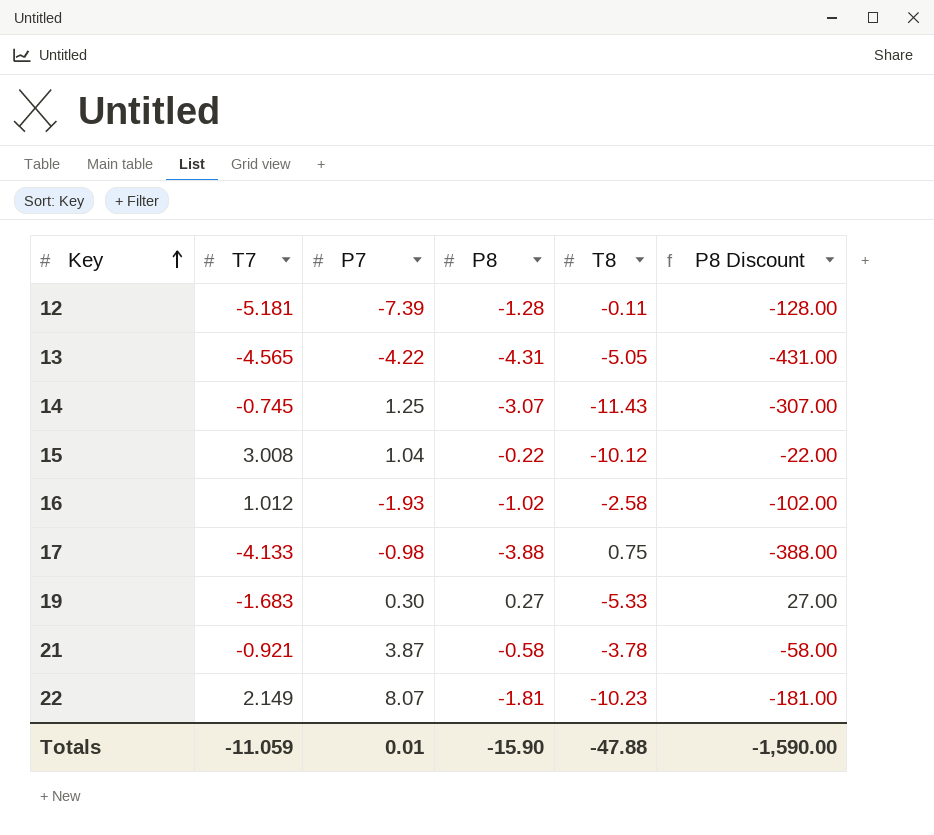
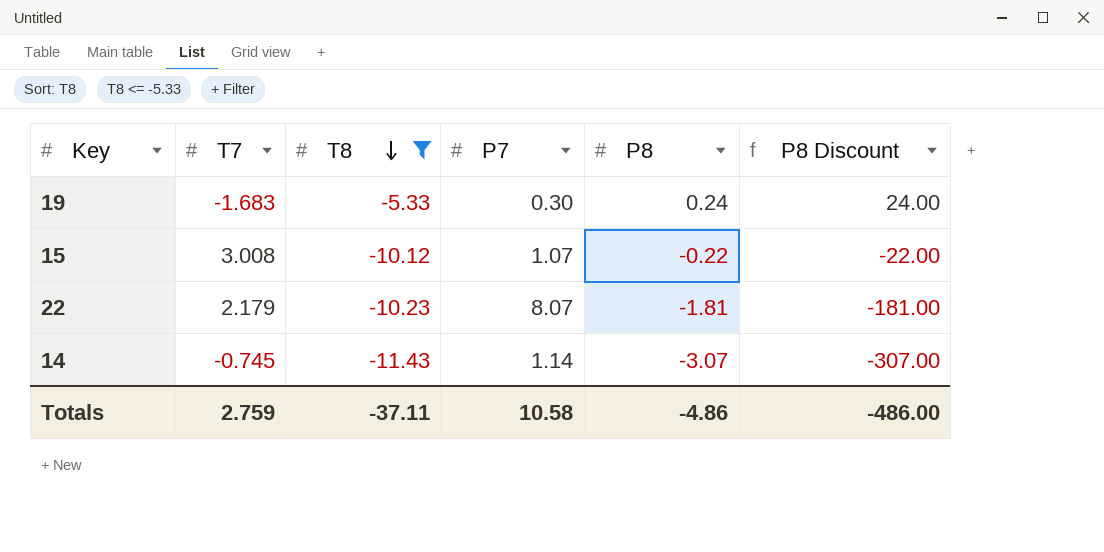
filter: none -> T8 <= -5.33
row order: Key ascending -> T8 descending
column T8 | position: 5 -> 3
19 | P8: 0.27 -> 0.24
19 | P8 Discount: 27.00 -> 24.00
15 | P7: 1.04 -> 1.07
22 | T7: 2.149 -> 2.179
14 | P7: 1.25 -> 1.14
Totals | T7: -11.059 -> 2.759
Totals | T8: -47.88 -> -37.11
Totals | P7: 0.01 -> 10.58
Totals | P8: -15.90 -> -4.86
Totals | P8 Discount: -1,590.00 -> -486.00

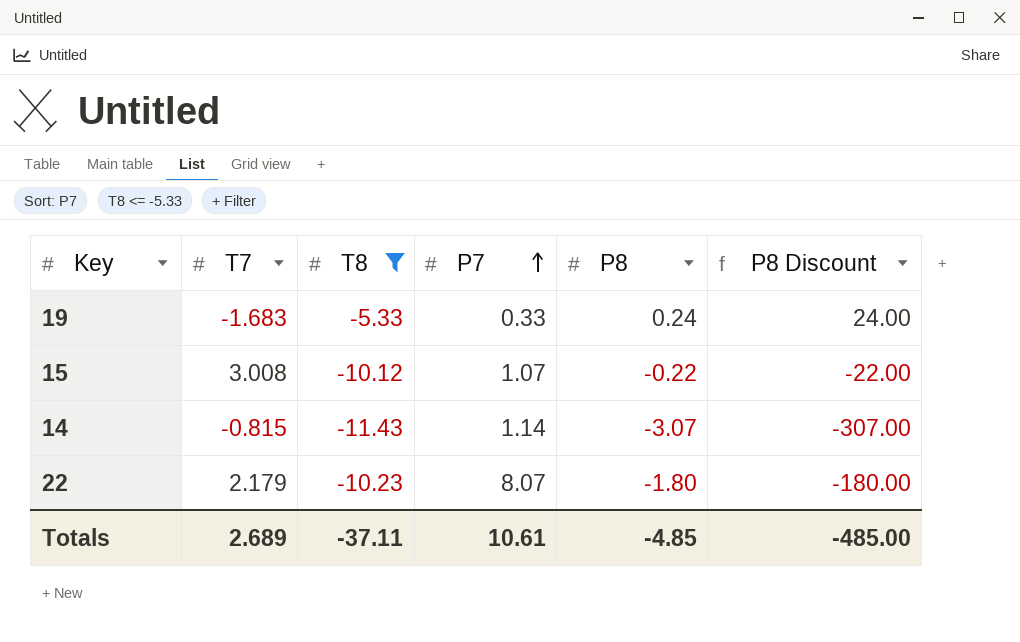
row order: T8 descending -> P7 ascending
19 | P7: 0.30 -> 0.33
14 | T7: -0.745 -> -0.815
22 | P8: -1.81 -> -1.80
22 | P8 Discount: -181.00 -> -180.00
Totals | T7: 2.759 -> 2.689
Totals | P7: 10.58 -> 10.61
Totals | P8: -4.86 -> -4.85
Totals | P8 Discount: -486.00 -> -485.00

